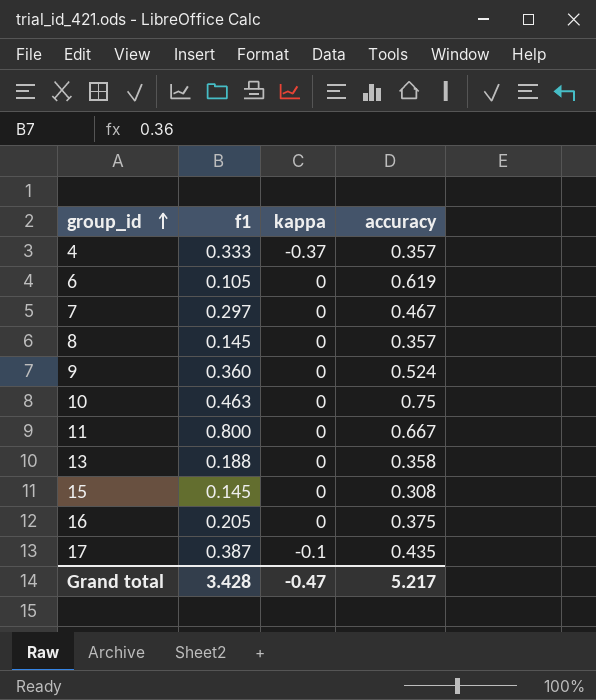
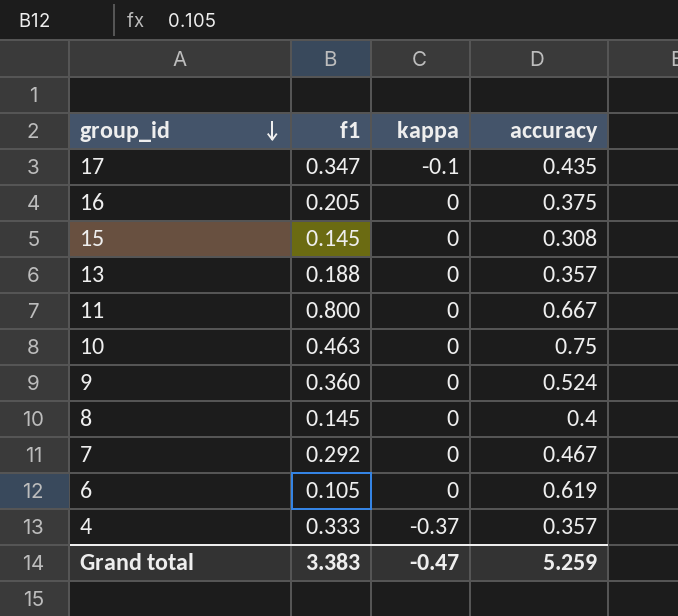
row order: group_id ascending -> group_id descending
17 | f1: 0.387 -> 0.347
13 | accuracy: 0.358 -> 0.357
8 | accuracy: 0.357 -> 0.4
7 | f1: 0.297 -> 0.292
Grand total | f1: 3.428 -> 3.383
Grand total | accuracy: 5.217 -> 5.259

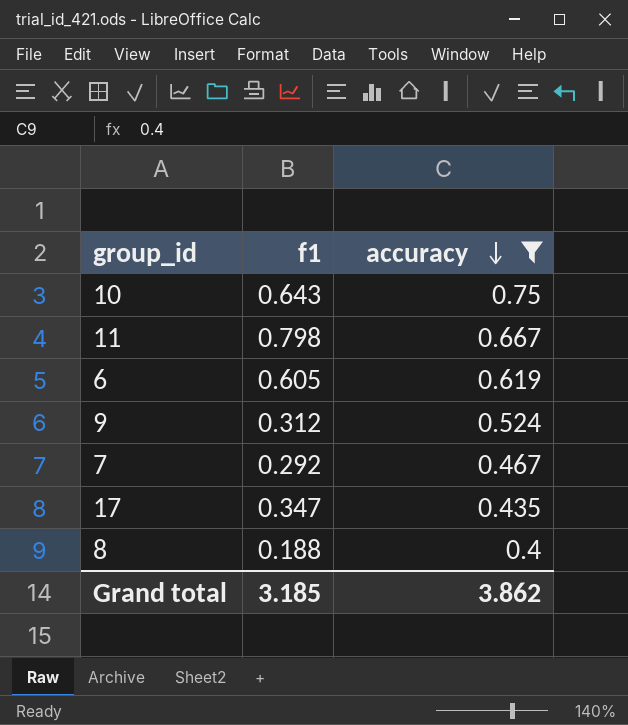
filter: none -> accuracy >= 0.4
row order: group_id descending -> accuracy descending
column kappa | position: 3 -> none
10 | f1: 0.463 -> 0.643
11 | f1: 0.800 -> 0.798
6 | f1: 0.105 -> 0.605
9 | f1: 0.360 -> 0.312
8 | f1: 0.145 -> 0.188
Grand total | f1: 3.383 -> 3.185
Grand total | accuracy: 5.259 -> 3.862

